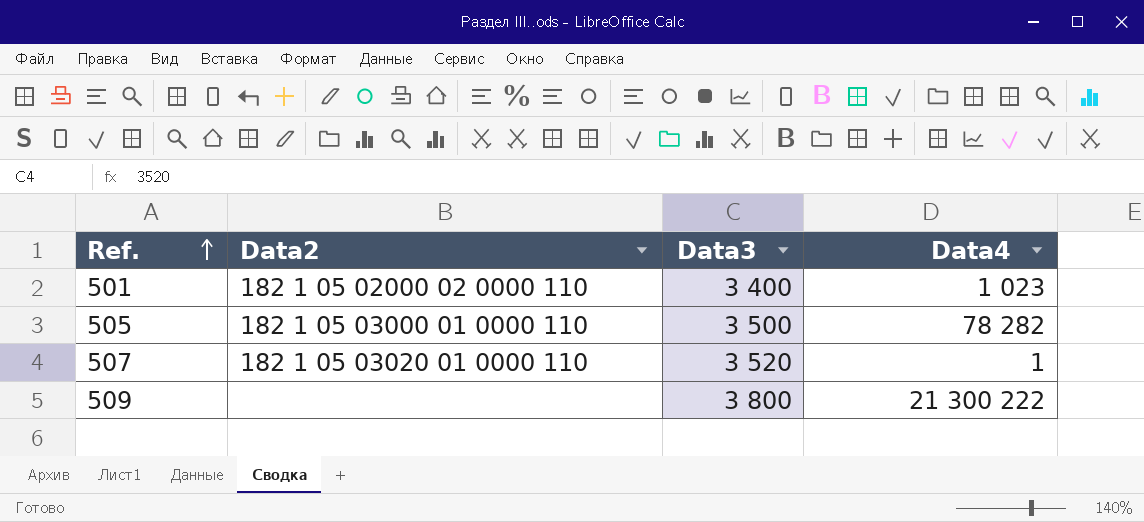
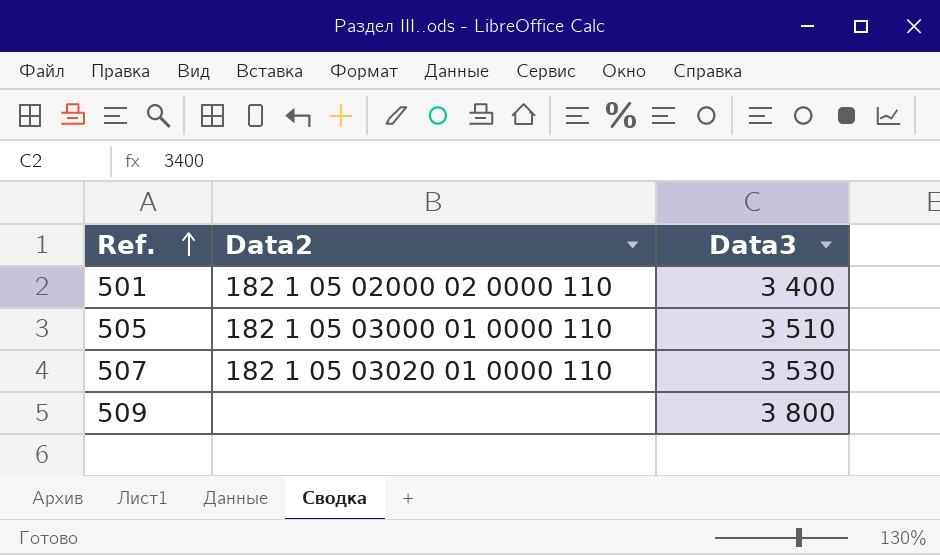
column Data4 | position: 4 -> none
505 | Data3: 3 500 -> 3 510
507 | Data3: 3 520 -> 3 530

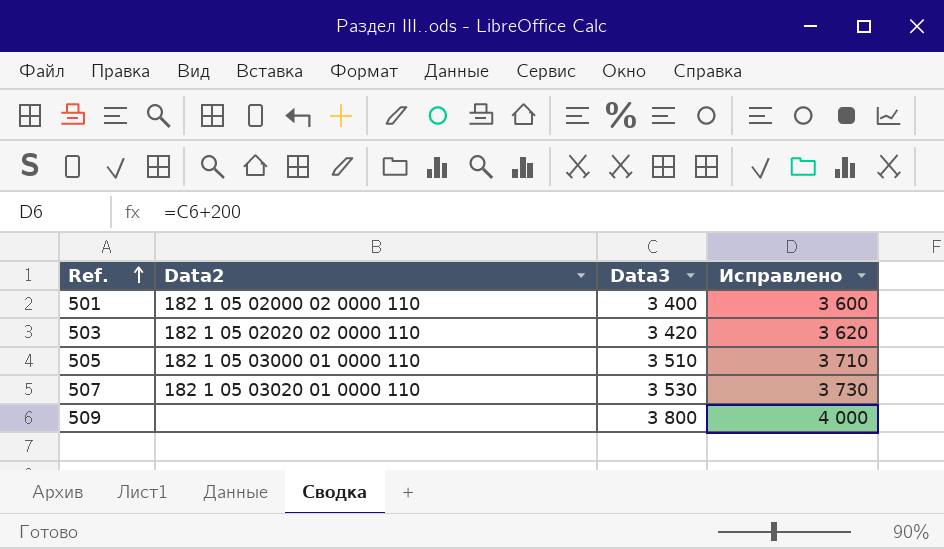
column Исправлено | formula: none -> [Data3] + 200
row 503: none -> 182 1 05 02020 02 0000 110 | 3 420 | 3 620

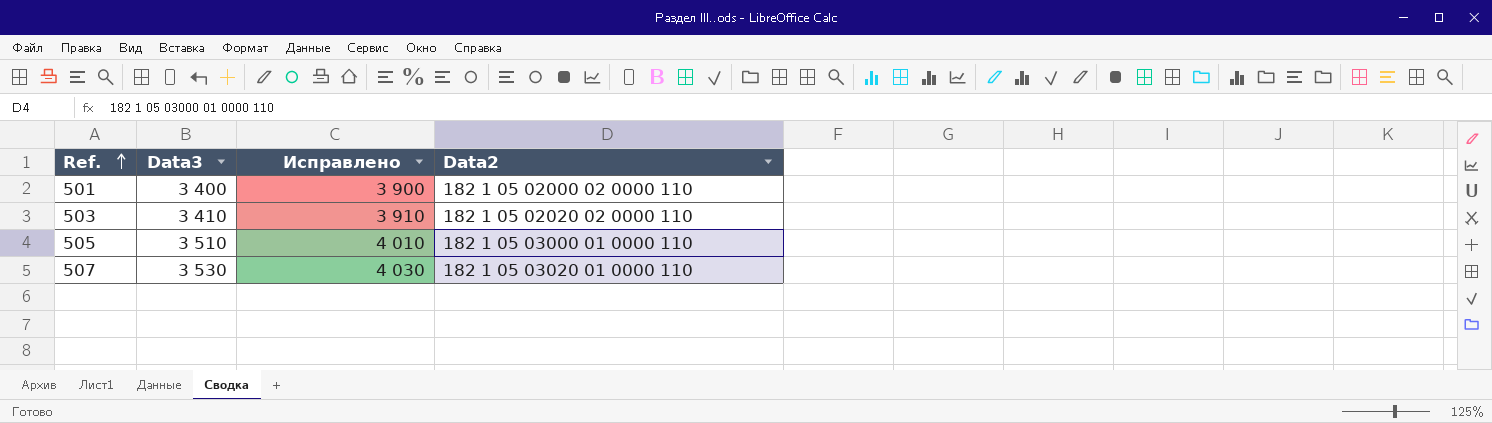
column Исправлено | formula: [Data3] + 200 -> [Data3] + 500
column Data2 | position: 2 -> 4
row 509: none | 3 800 | 4 000 -> none
503 | Data3: 3 420 -> 3 410

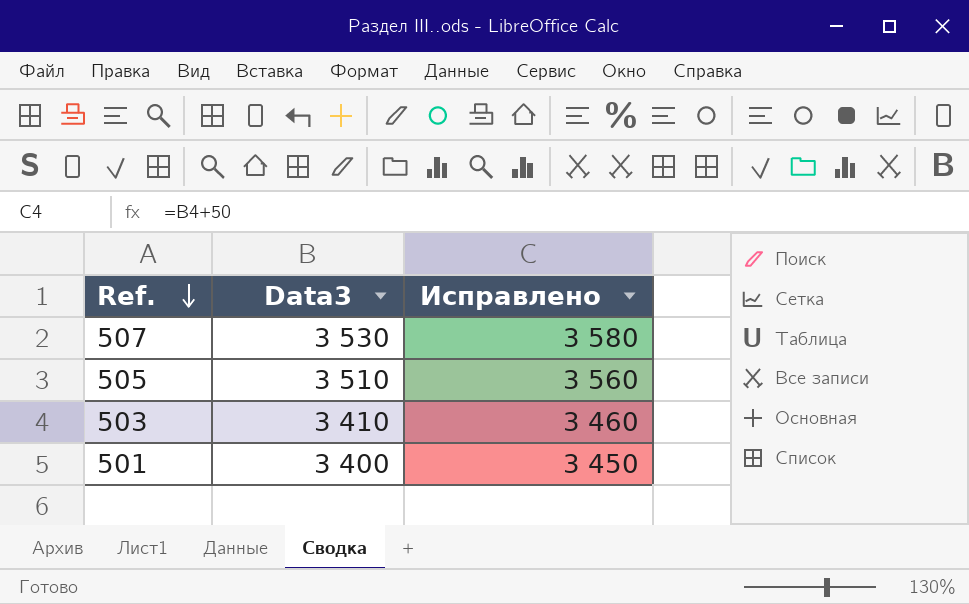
row order: Ref. ascending -> Ref. descending
column Data2 | position: 4 -> none
column Исправлено | formula: [Data3] + 500 -> [Data3] + 50

